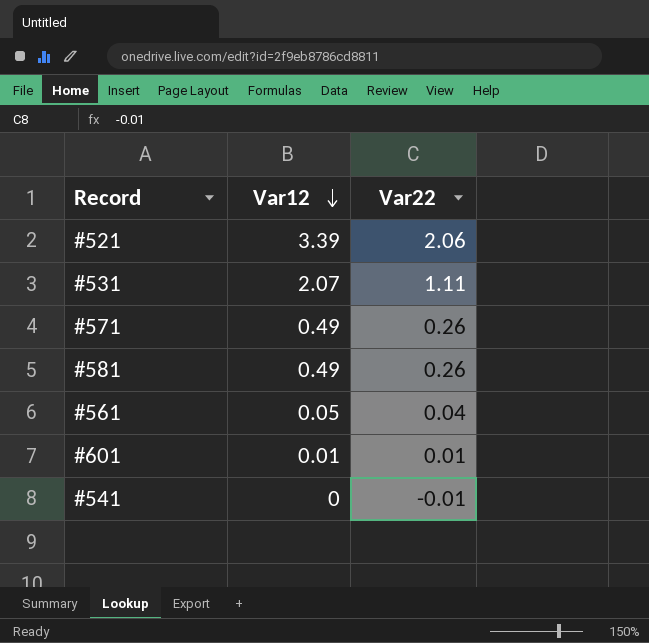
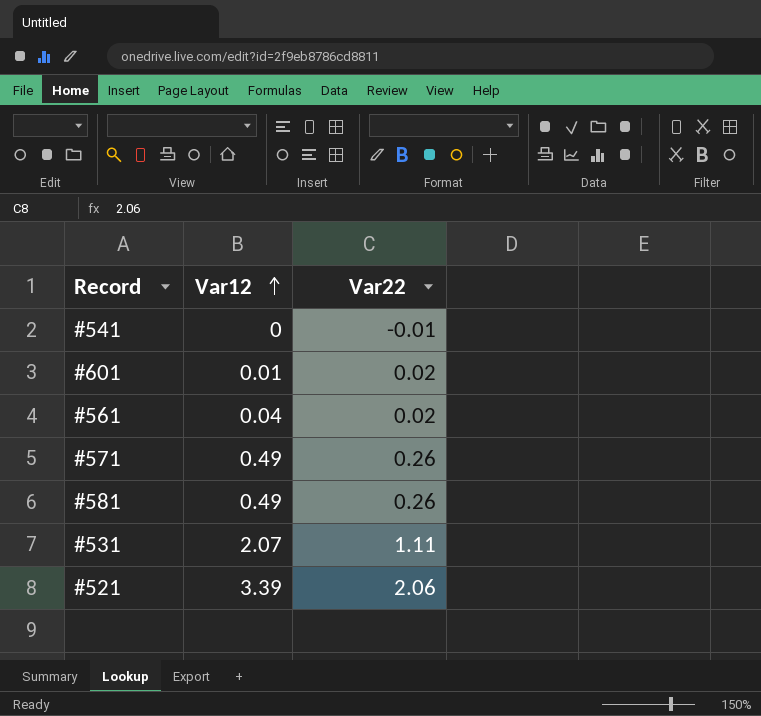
row order: Var12 descending -> Var12 ascending
#601 | Var22: 0.01 -> 0.02
#561 | Var12: 0.05 -> 0.04
#561 | Var22: 0.04 -> 0.02

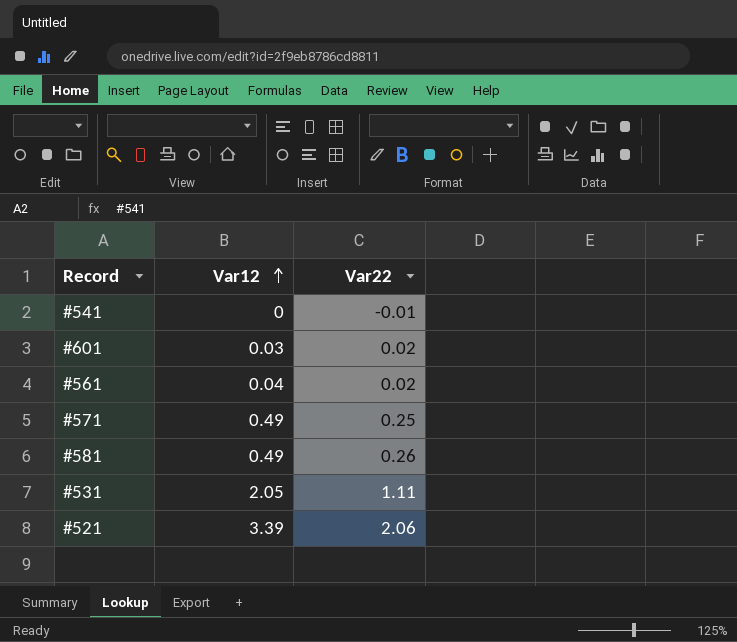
#601 | Var12: 0.01 -> 0.03
#571 | Var22: 0.26 -> 0.25
#531 | Var12: 2.07 -> 2.05

